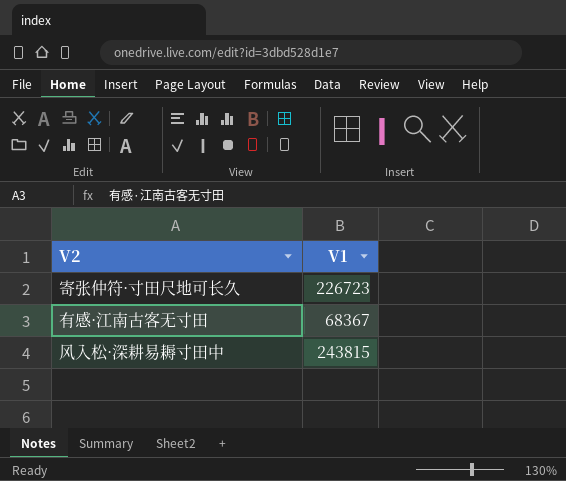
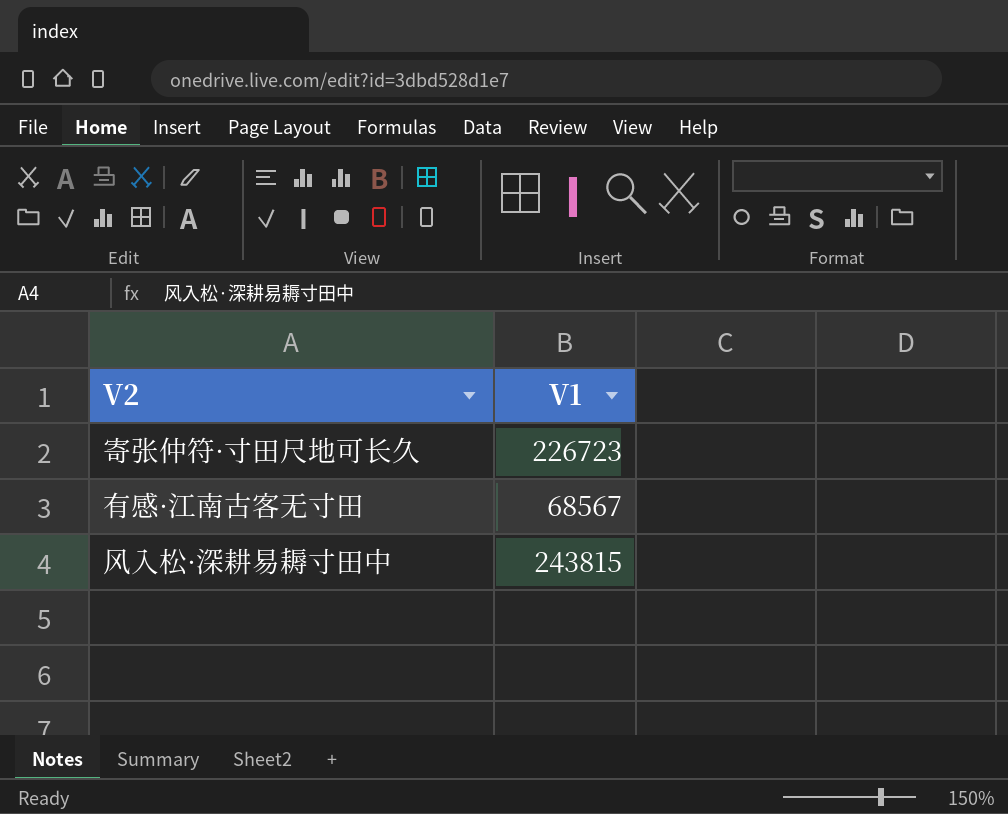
有感·江南古客无寸田 | V1: 68367 -> 68567

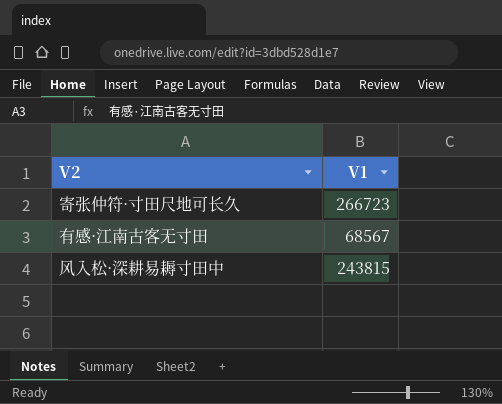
寄张仲符·寸田尺地可长久 | V1: 226723 -> 266723

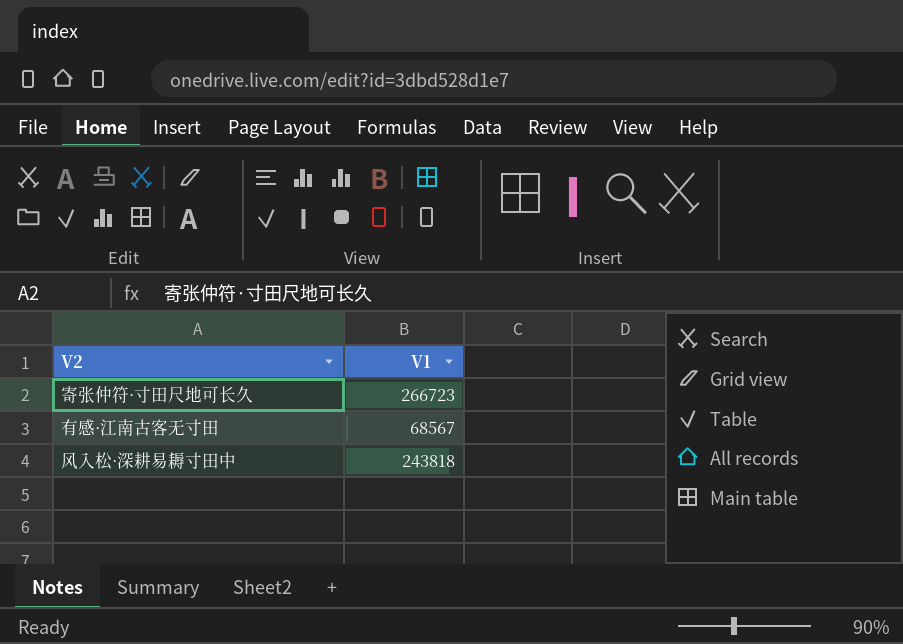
风入松·深耕易耨寸田中 | V1: 243815 -> 243818

